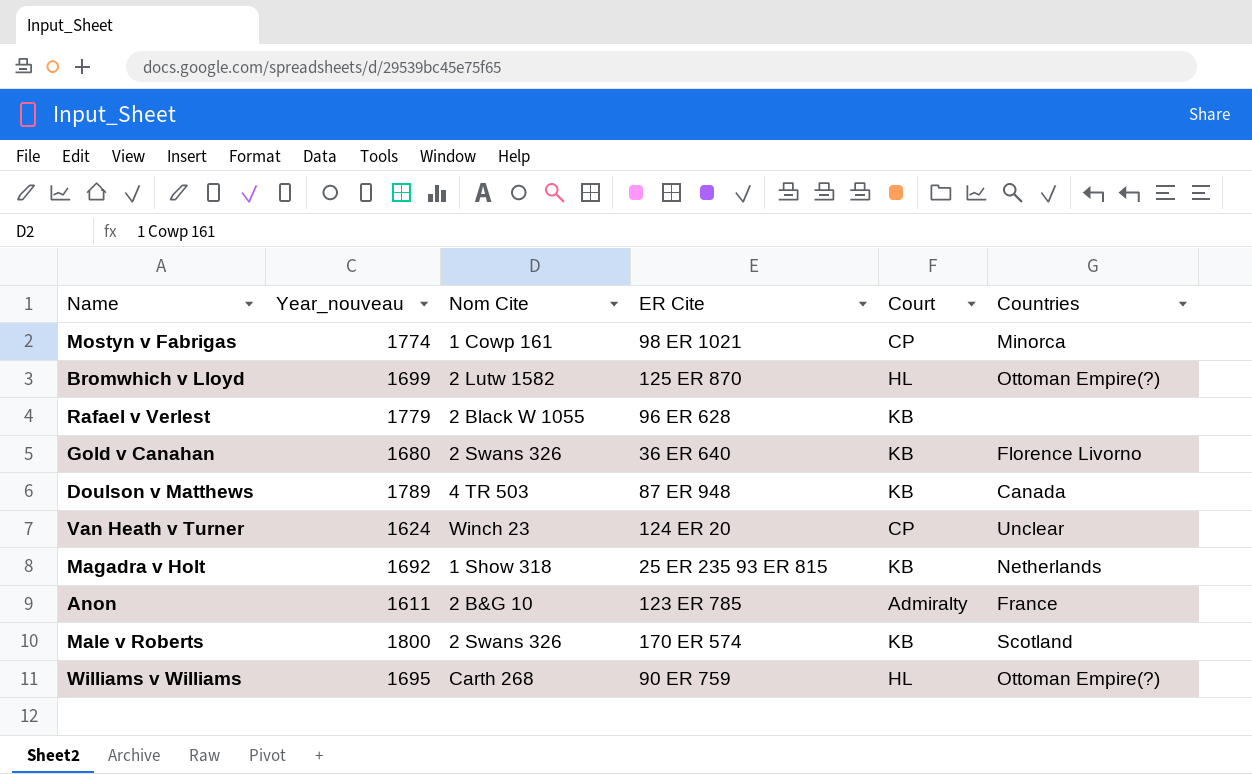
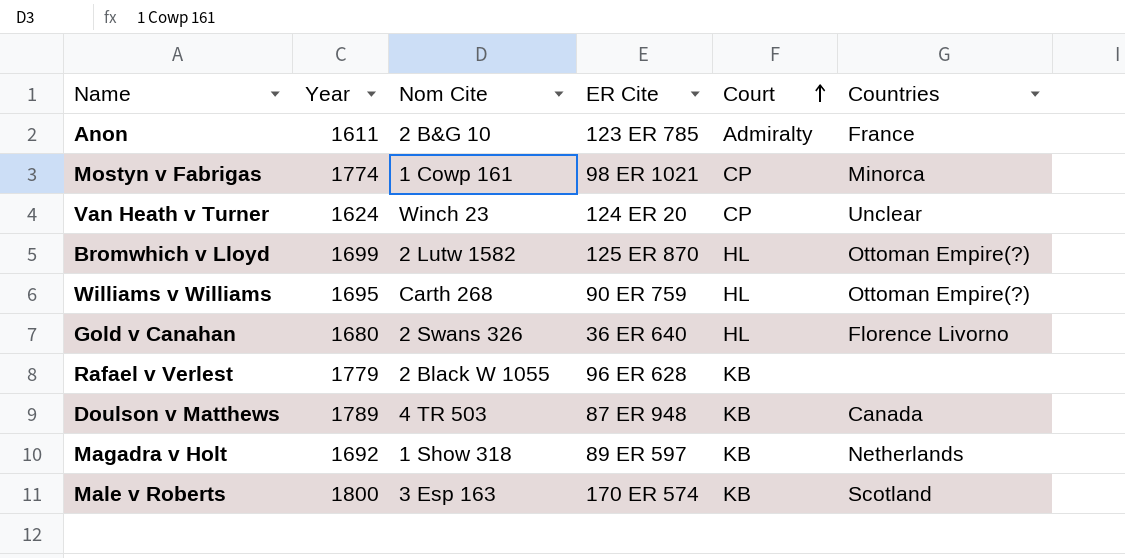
row order: none -> Court ascending
column name: Year_nouveau -> Year
Gold v Canahan | Court: KB -> HL
Magadra v Holt | ER Cite: 25 ER 235 93 ER 815 -> 89 ER 597
Male v Roberts | Nom Cite: 2 Swans 326 -> 3 Esp 163

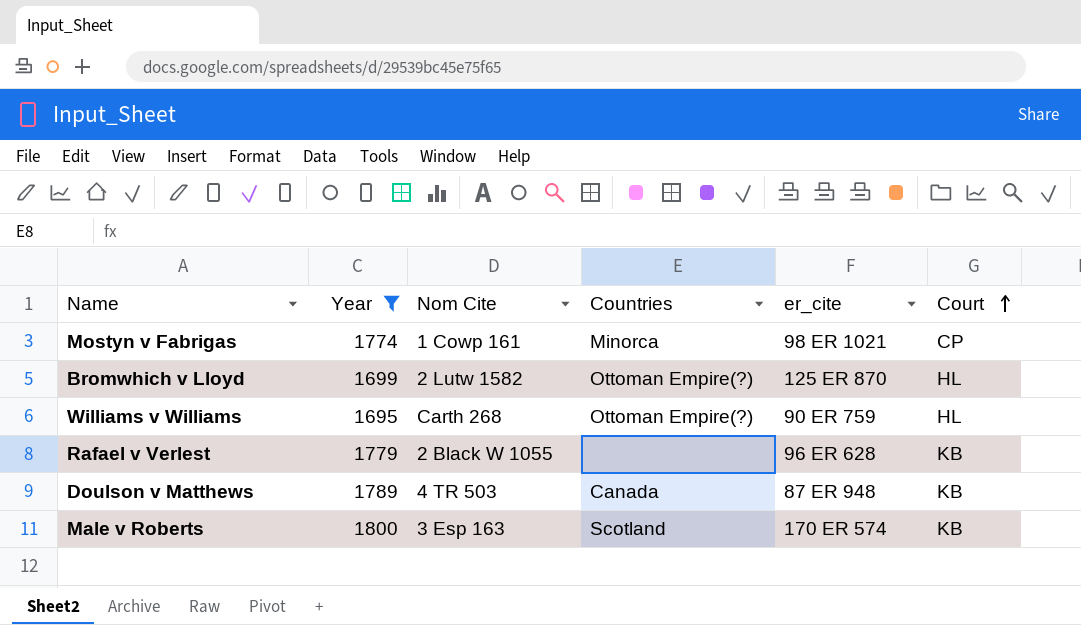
filter: none -> Year >= 1695
column Countries | position: 6 -> 4
column name: ER Cite -> er_cite

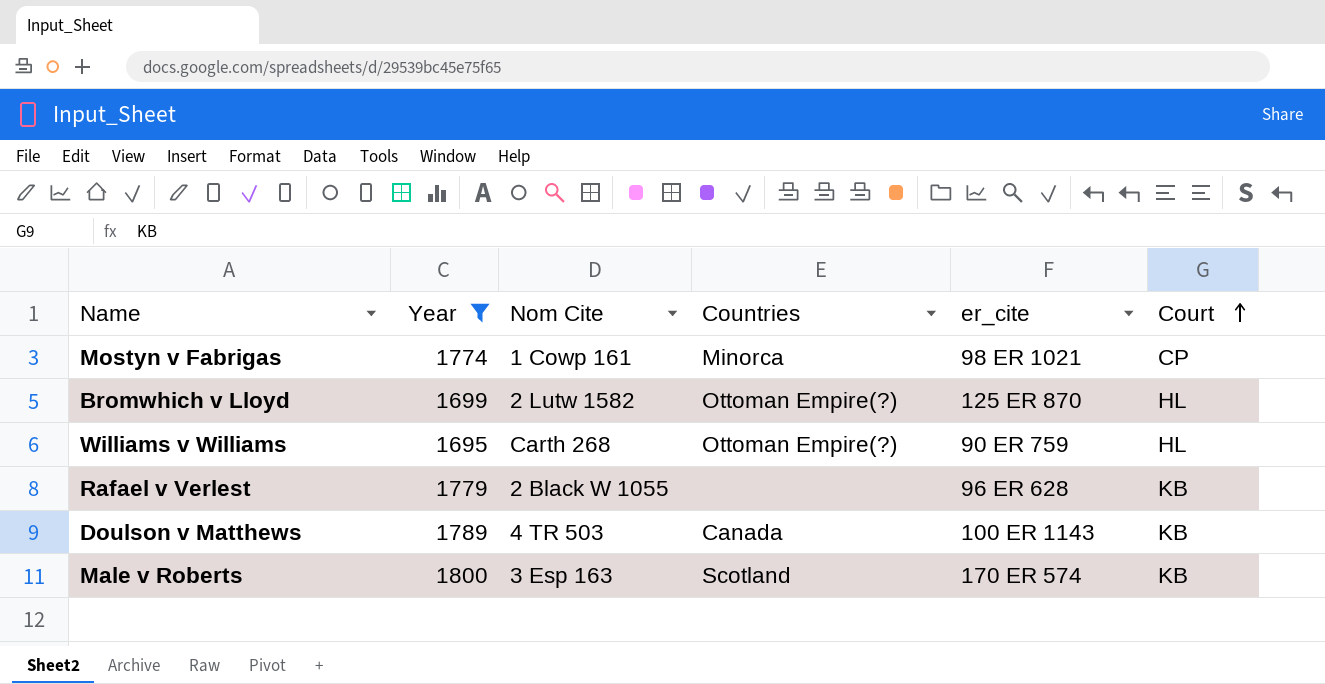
Doulson v Matthews | er_cite: 87 ER 948 -> 100 ER 1143

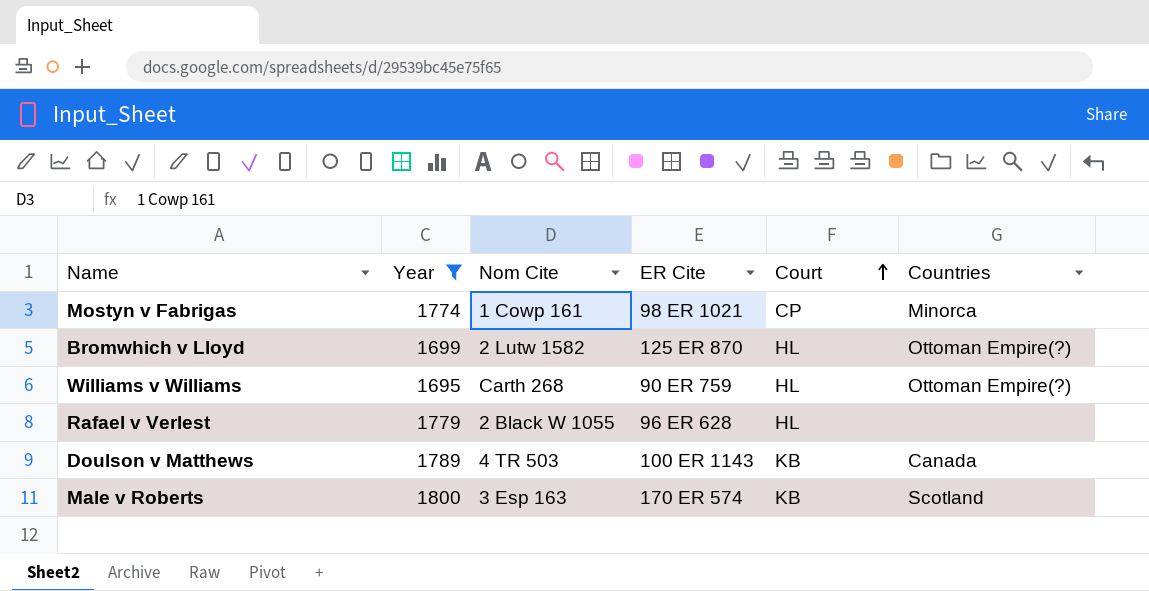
column name: er_cite -> ER Cite
column Countries | position: 4 -> 6
Rafael v Verlest | Court: KB -> HL

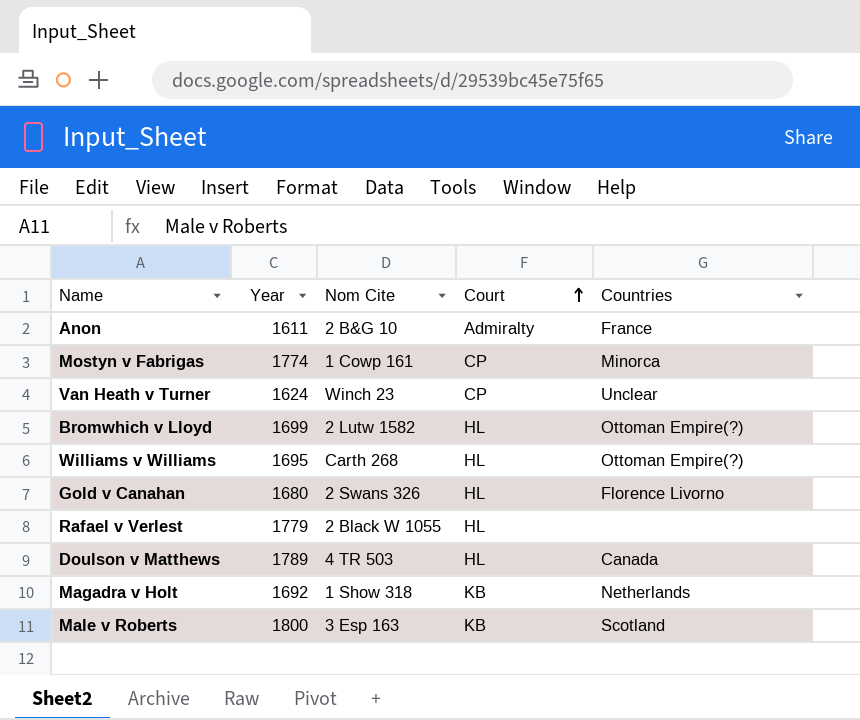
filter: Year >= 1695 -> none
column ER Cite | position: 4 -> none
Doulson v Matthews | Court: KB -> HL

